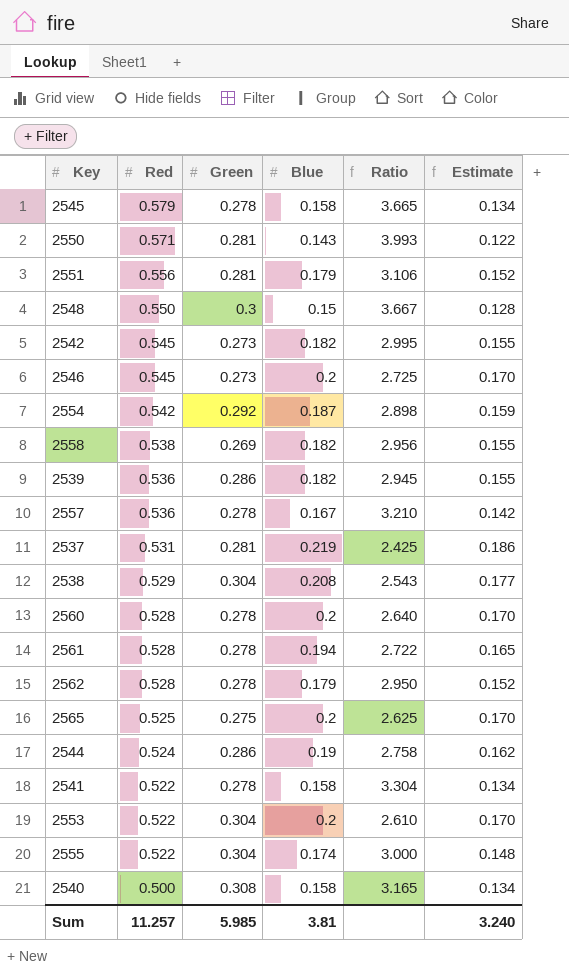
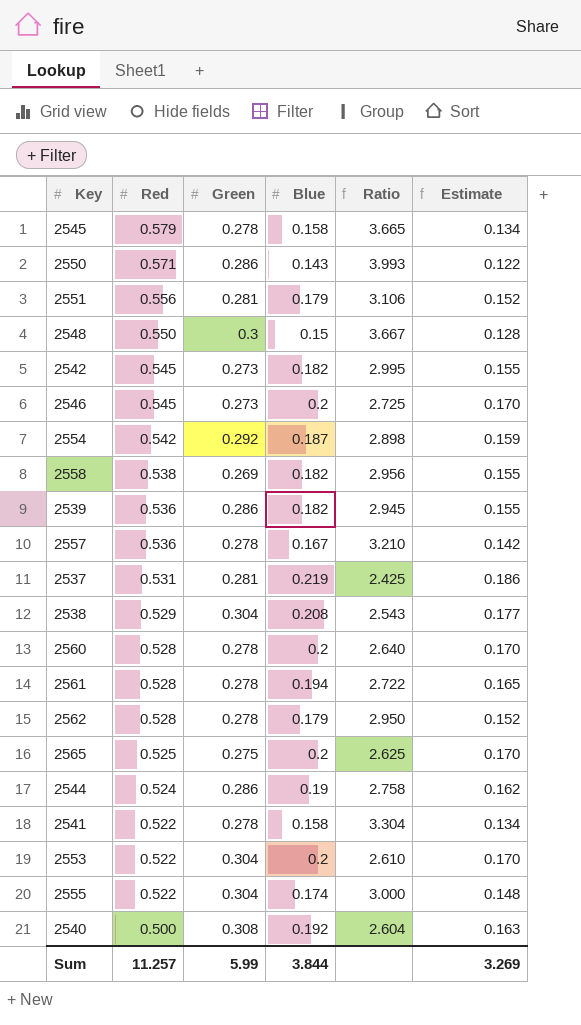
2550 | Green: 0.281 -> 0.286
2540 | Blue: 0.158 -> 0.192
2540 | Ratio: 3.165 -> 2.604
2540 | Estimate: 0.134 -> 0.163
Sum | Green: 5.985 -> 5.99
Sum | Blue: 3.81 -> 3.844
Sum | Estimate: 3.240 -> 3.269

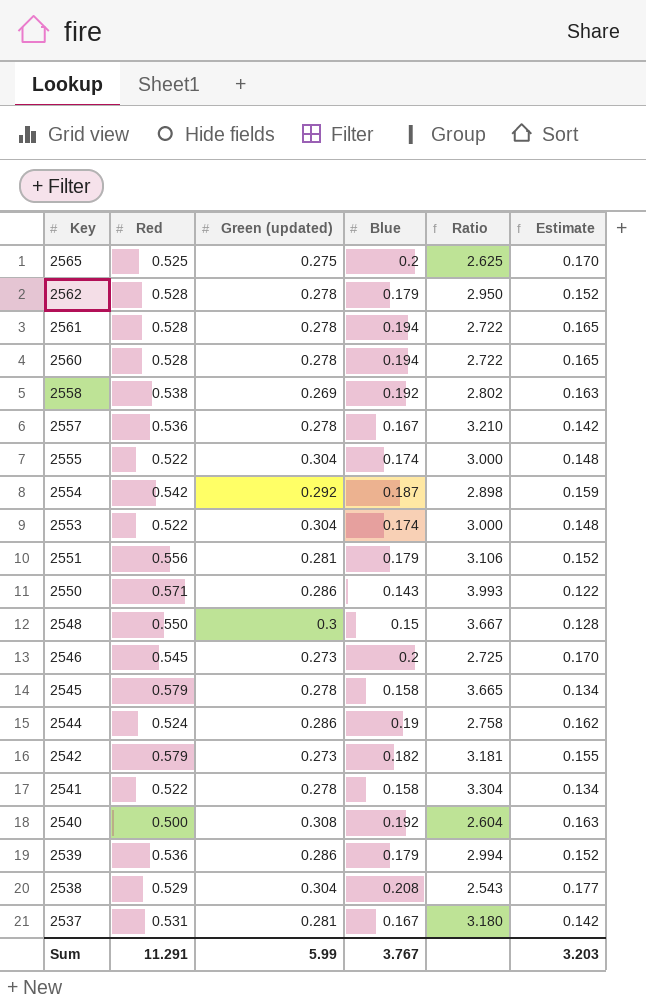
row order: Red descending -> Key descending
column name: Green -> Green (updated)
2560 | Blue: 0.2 -> 0.194
2560 | Ratio: 2.640 -> 2.722
2560 | Estimate: 0.170 -> 0.165
2558 | Blue: 0.182 -> 0.192
2558 | Ratio: 2.956 -> 2.802
2558 | Estimate: 0.155 -> 0.163
2553 | Blue: 0.2 -> 0.174
2553 | Ratio: 2.610 -> 3.000
2553 | Estimate: 0.170 -> 0.148
2542 | Red: 0.545 -> 0.579
2542 | Ratio: 2.995 -> 3.181
2539 | Blue: 0.182 -> 0.179
2539 | Ratio: 2.945 -> 2.994
2539 | Estimate: 0.155 -> 0.152
2537 | Blue: 0.219 -> 0.167
2537 | Ratio: 2.425 -> 3.180
2537 | Estimate: 0.186 -> 0.142
Sum | Red: 11.257 -> 11.291
Sum | Blue: 3.844 -> 3.767
Sum | Estimate: 3.269 -> 3.203

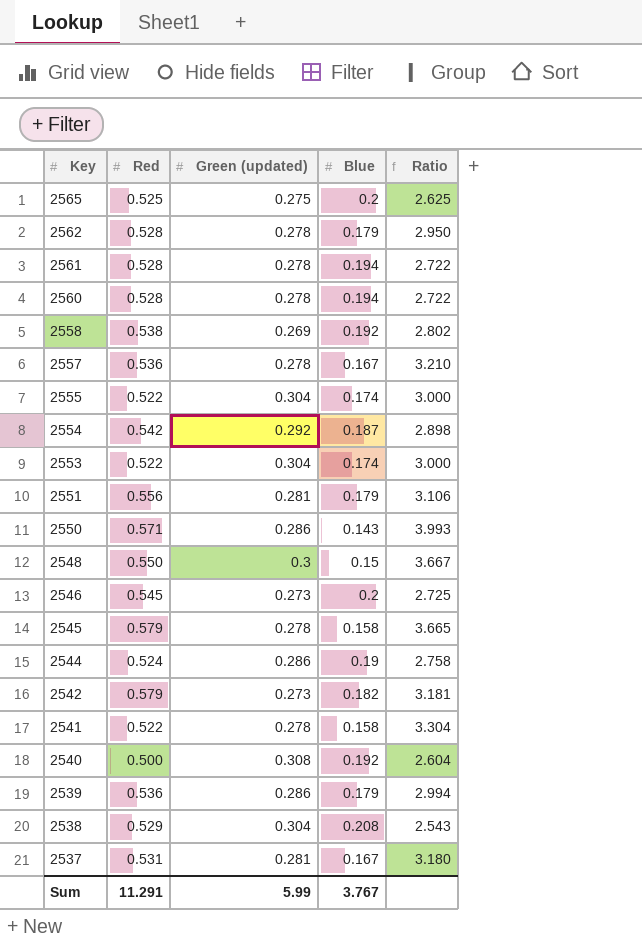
column Estimate | formula: [Blue] * 0.85 -> none

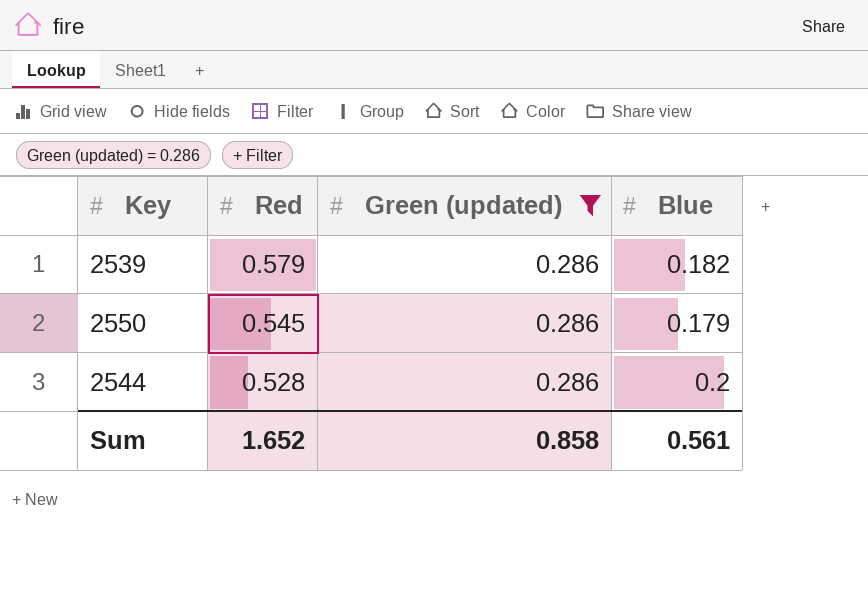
filter: none -> Green (updated) = 0.286
row order: Key descending -> Red descending
column Ratio | formula: [Red] / [Blue] -> none
2539 | Red: 0.536 -> 0.579
2539 | Blue: 0.179 -> 0.182
2550 | Red: 0.571 -> 0.545
2550 | Blue: 0.143 -> 0.179
2544 | Red: 0.524 -> 0.528
2544 | Blue: 0.19 -> 0.2
Sum | Red: 11.291 -> 1.652
Sum | Green (updated): 5.99 -> 0.858
Sum | Blue: 3.767 -> 0.561

